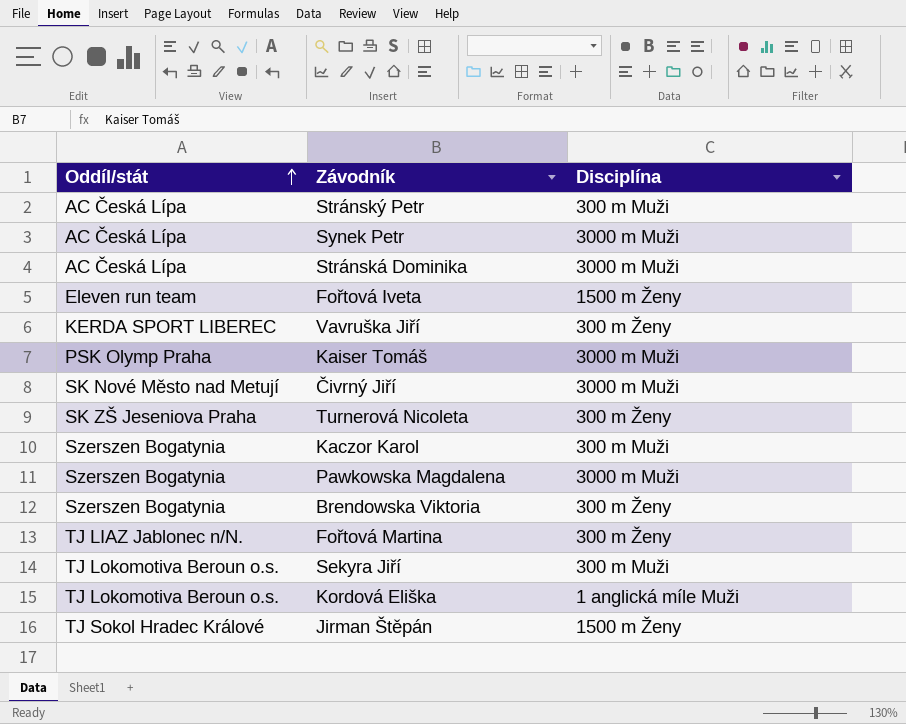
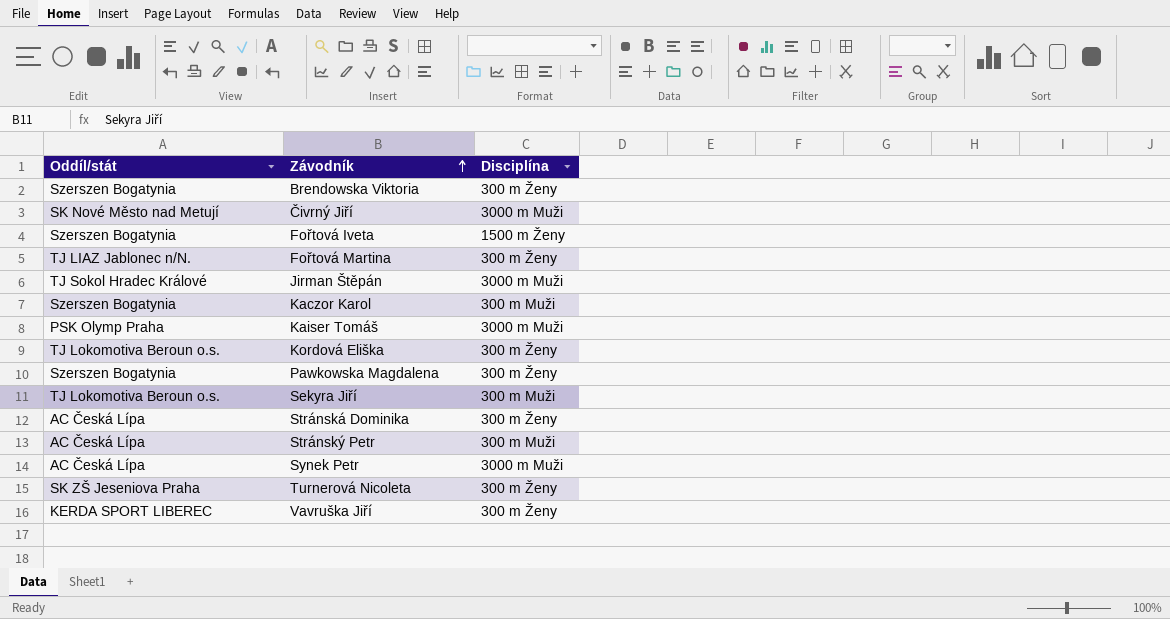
row order: Oddíl/stát ascending -> Závodník ascending
Fořtová Iveta | Oddíl/stát: Eleven run team -> Szerszen Bogatynia
Jirman Štěpán | Disciplína: 1500 m Ženy -> 3000 m Muži
Kordová Eliška | Disciplína: 1 anglická míle Muži -> 300 m Ženy
Pawkowska Magdalena | Disciplína: 3000 m Muži -> 300 m Ženy
Stránská Dominika | Disciplína: 3000 m Muži -> 300 m Ženy

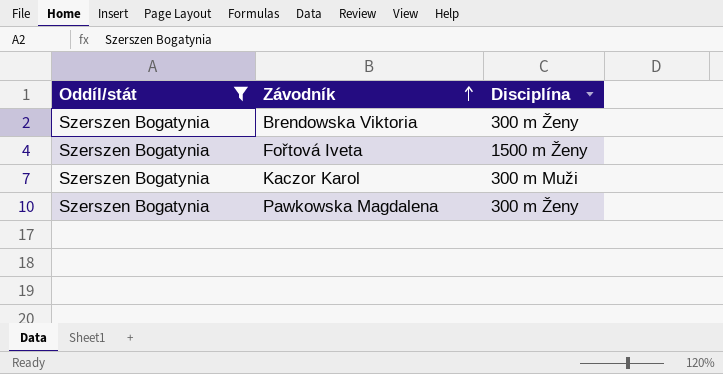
filter: none -> Oddíl/stát = Szerszen Bogatynia

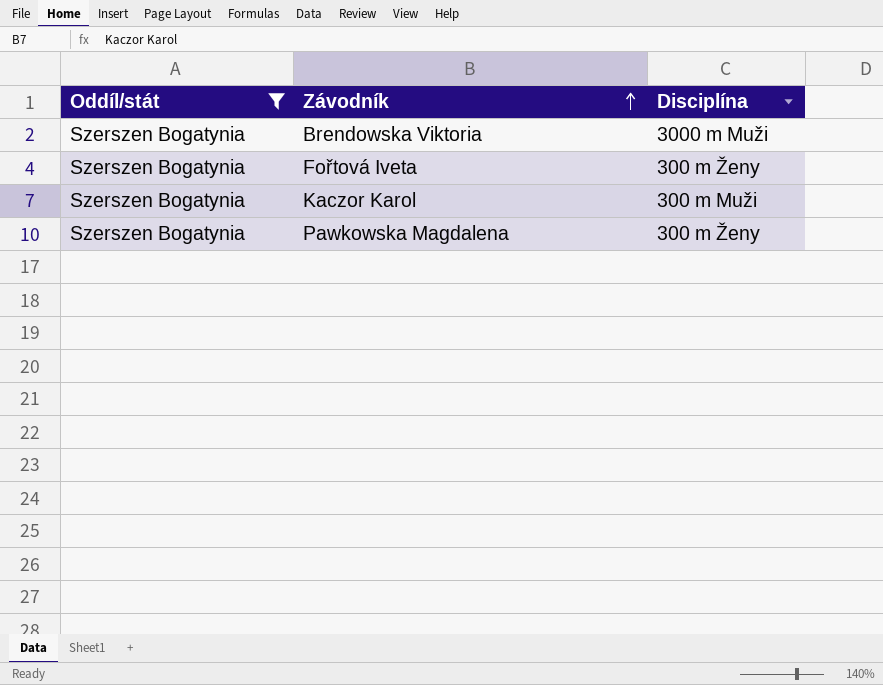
Brendowska Viktoria | Disciplína: 300 m Ženy -> 3000 m Muži
Fořtová Iveta | Disciplína: 1500 m Ženy -> 300 m Ženy

